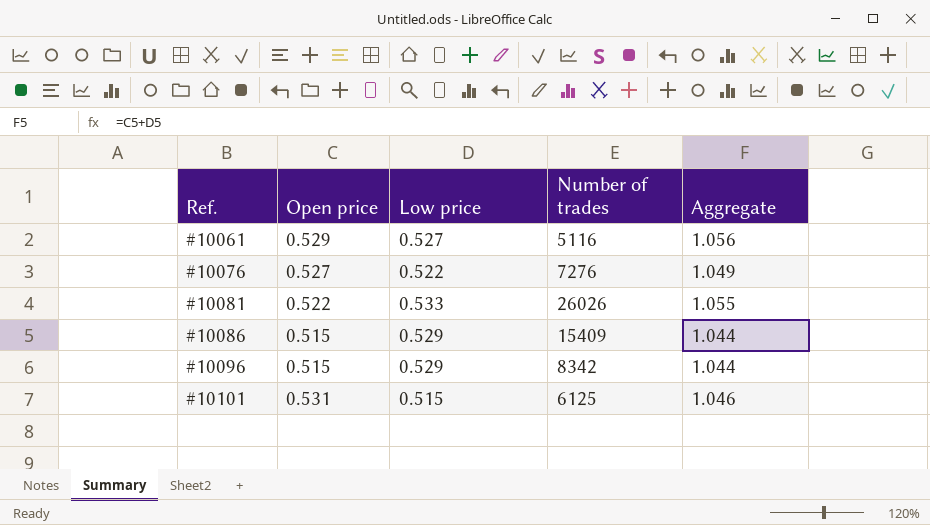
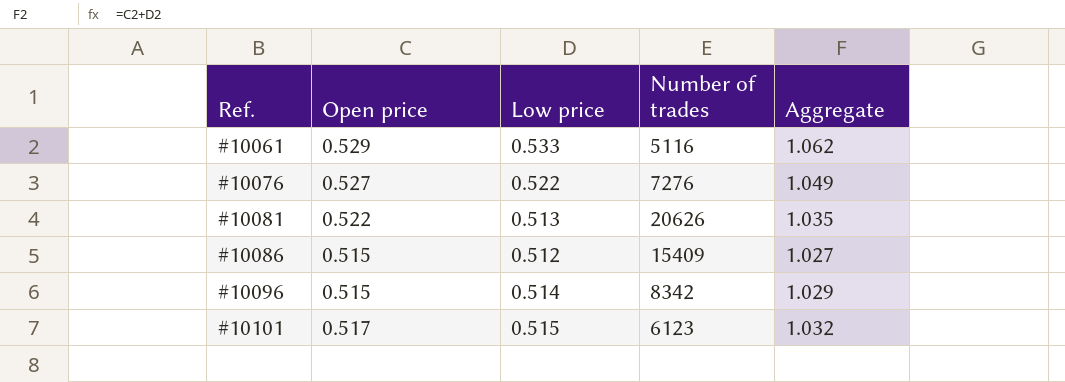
#10061 | Low price: 0.527 -> 0.533
#10061 | Aggregate: 1.056 -> 1.062
#10081 | Low price: 0.533 -> 0.513
#10081 | Number of trades: 26026 -> 20626
#10081 | Aggregate: 1.055 -> 1.035
#10086 | Low price: 0.529 -> 0.512
#10086 | Aggregate: 1.044 -> 1.027
#10096 | Low price: 0.529 -> 0.514
#10096 | Aggregate: 1.044 -> 1.029
#10101 | Open price: 0.531 -> 0.517
#10101 | Number of trades: 6125 -> 6123
#10101 | Aggregate: 1.046 -> 1.032

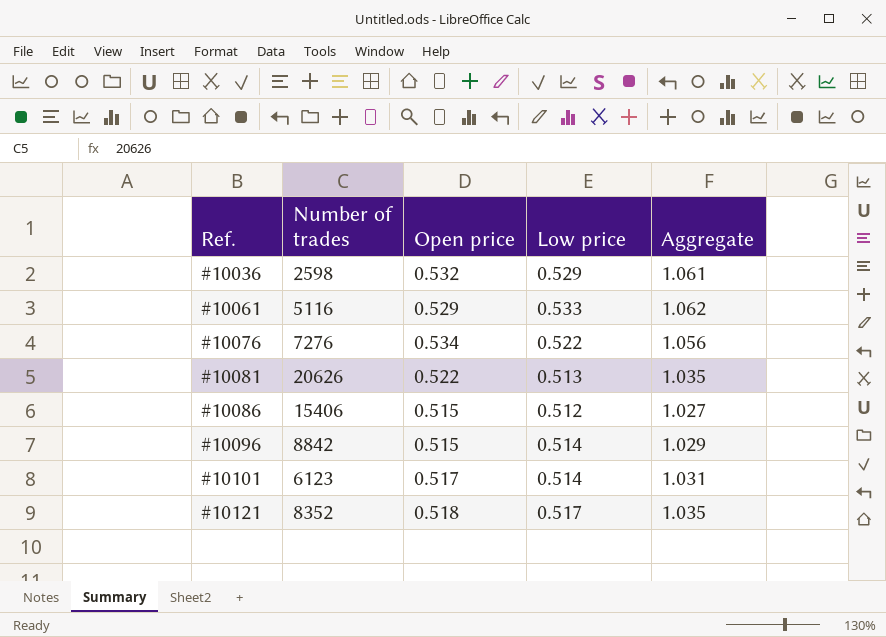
column Number of trades | position: 4 -> 2
row #10036: none -> 2598 | 0.532 | 0.529 | 1.061
#10076 | Open price: 0.527 -> 0.534
#10076 | Aggregate: 1.049 -> 1.056
#10086 | Number of trades: 15409 -> 15406
#10096 | Number of trades: 8342 -> 8842
#10101 | Low price: 0.515 -> 0.514
#10101 | Aggregate: 1.032 -> 1.031
row #10121: none -> 8352 | 0.518 | 0.517 | 1.035

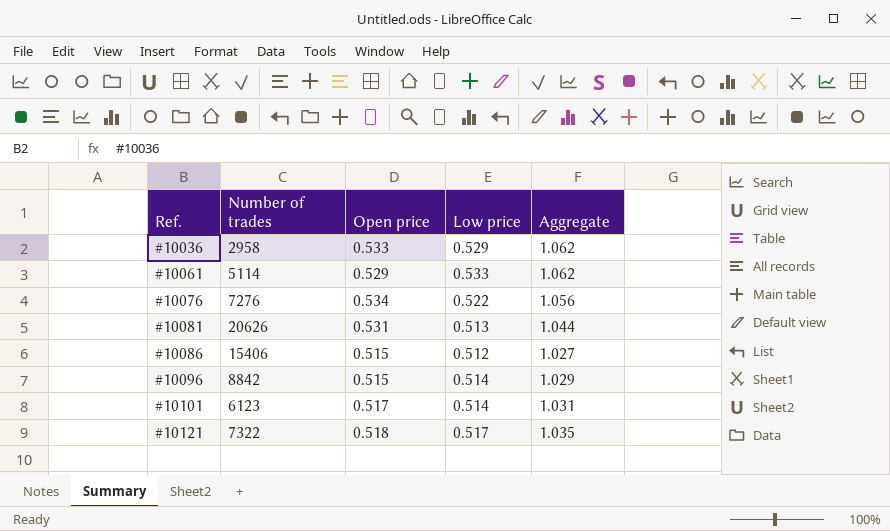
#10036 | Number of trades: 2598 -> 2958
#10036 | Open price: 0.532 -> 0.533
#10036 | Aggregate: 1.061 -> 1.062
#10061 | Number of trades: 5116 -> 5114
#10081 | Open price: 0.522 -> 0.531
#10081 | Aggregate: 1.035 -> 1.044
#10121 | Number of trades: 8352 -> 7322

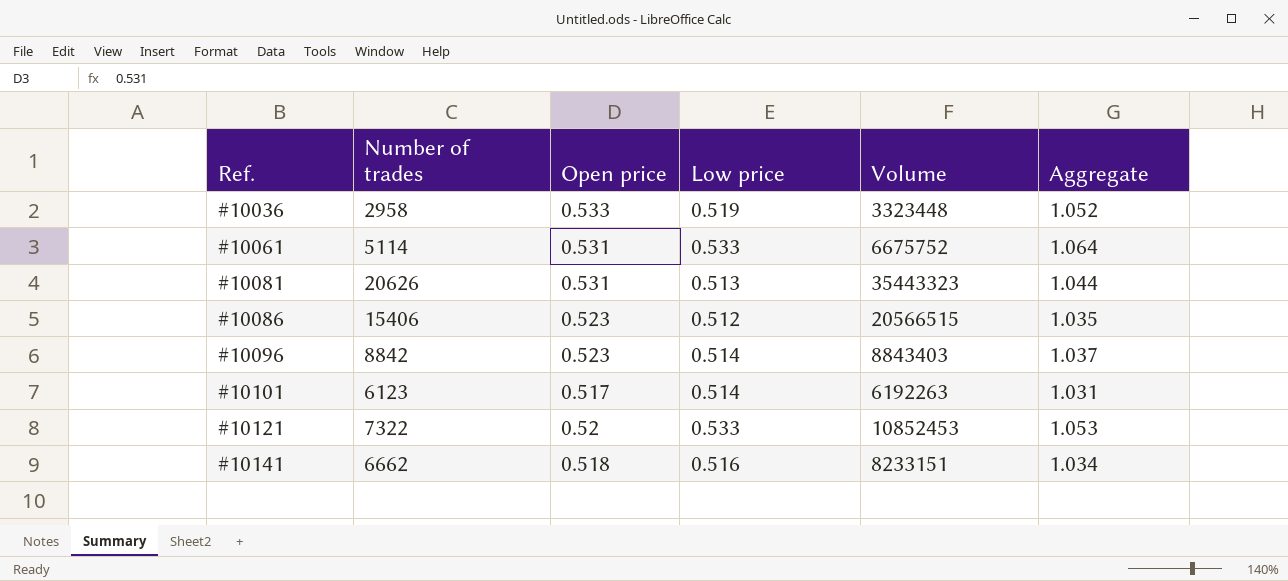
column Volume | position: none -> 5
row #10076: 7276 | 0.534 | 0.522 | 1.056 -> none
#10036 | Low price: 0.529 -> 0.519
#10036 | Aggregate: 1.062 -> 1.052
#10061 | Open price: 0.529 -> 0.531
#10061 | Aggregate: 1.062 -> 1.064
#10086 | Open price: 0.515 -> 0.523
#10086 | Aggregate: 1.027 -> 1.035
#10096 | Open price: 0.515 -> 0.523
#10096 | Aggregate: 1.029 -> 1.037
#10121 | Open price: 0.518 -> 0.52
#10121 | Low price: 0.517 -> 0.533
#10121 | Aggregate: 1.035 -> 1.053
row #10141: none -> 6662 | 0.518 | 0.516 | 8233151 | 1.034

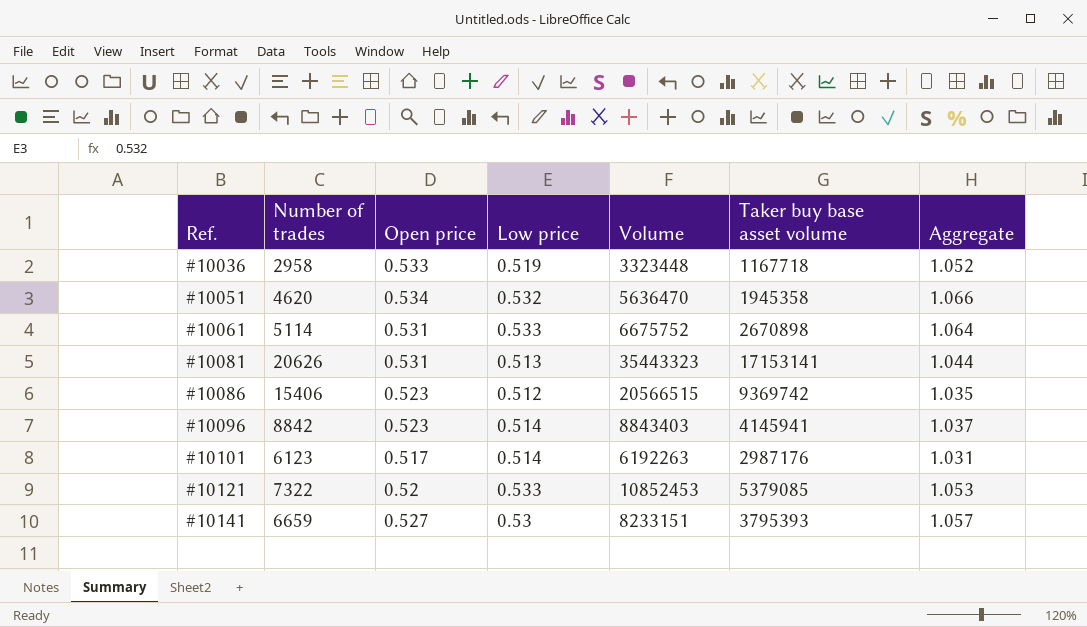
column Taker buy base asset volume | position: none -> 6
row #10051: none -> 4620 | 0.534 | 0.532 | 5636470 | 1945358 | 1.066
#10141 | Number of trades: 6662 -> 6659
#10141 | Open price: 0.518 -> 0.527
#10141 | Low price: 0.516 -> 0.53
#10141 | Aggregate: 1.034 -> 1.057

